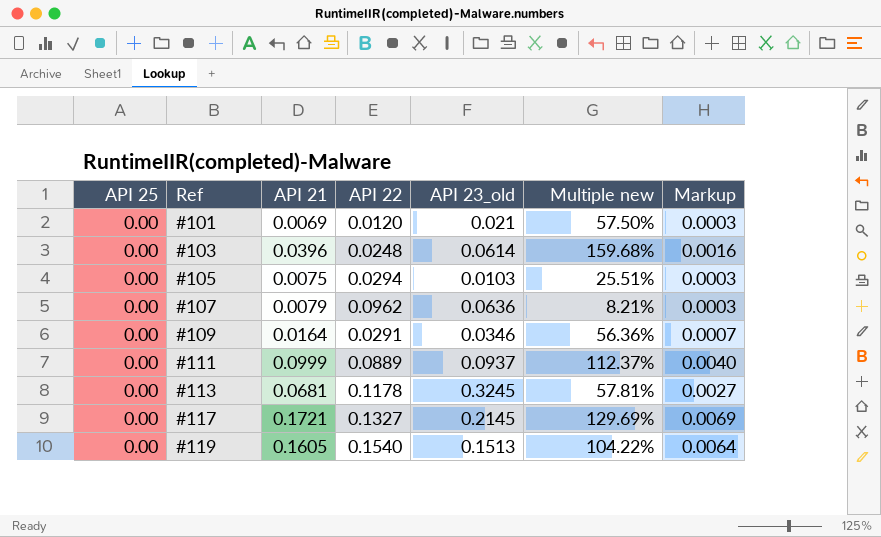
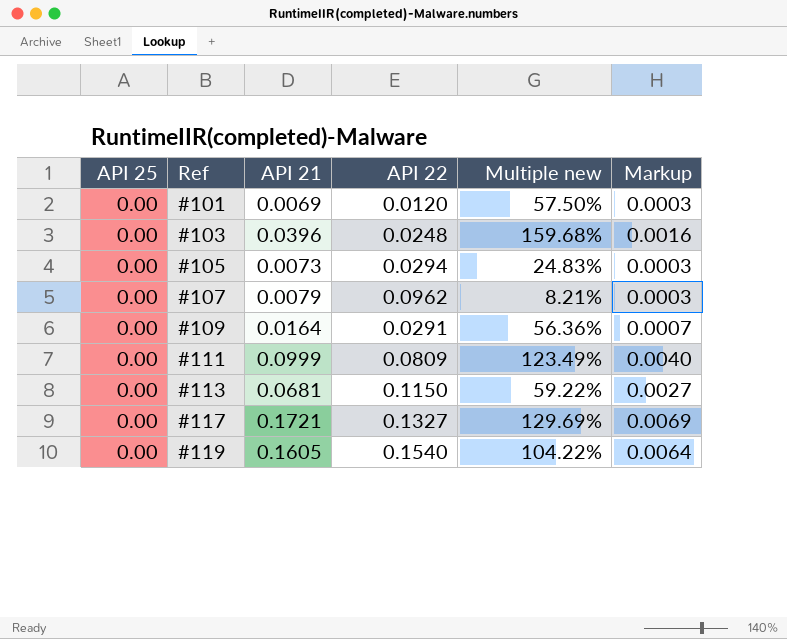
column API 23_old | position: 5 -> none
#105 | API 21: 0.0075 -> 0.0073
#105 | Multiple new: 25.51% -> 24.83%
#111 | API 22: 0.0889 -> 0.0809
#111 | Multiple new: 112.37% -> 123.49%
#113 | API 22: 0.1178 -> 0.1150
#113 | Multiple new: 57.81% -> 59.22%

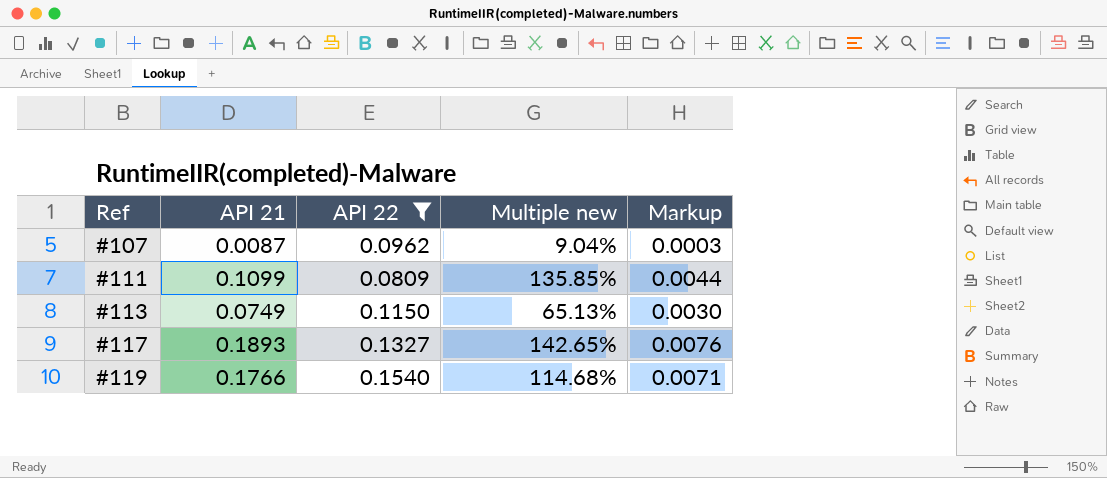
filter: none -> API 22 >= 0.0809
column API 25 | position: 1 -> none
#107 | API 21: 0.0079 -> 0.0087
#107 | Multiple new: 8.21% -> 9.04%
#111 | API 21: 0.0999 -> 0.1099
#111 | Multiple new: 123.49% -> 135.85%
#111 | Markup: 0.0040 -> 0.0044
#113 | API 21: 0.0681 -> 0.0749
#113 | Multiple new: 59.22% -> 65.13%
#113 | Markup: 0.0027 -> 0.0030
#117 | API 21: 0.1721 -> 0.1893
#117 | Multiple new: 129.69% -> 142.65%
#117 | Markup: 0.0069 -> 0.0076
#119 | API 21: 0.1605 -> 0.1766
#119 | Multiple new: 104.22% -> 114.68%
#119 | Markup: 0.0064 -> 0.0071

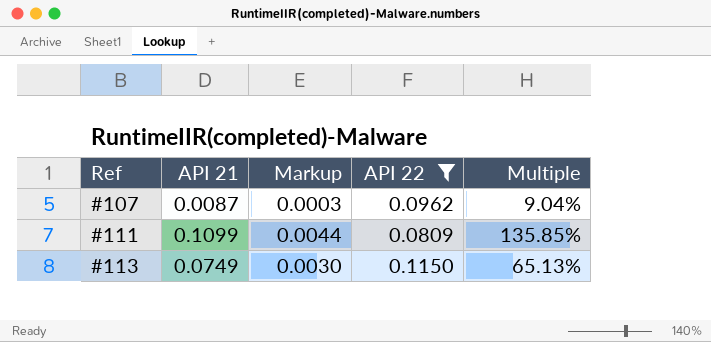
column Markup | position: 5 -> 3
column name: Multiple new -> Multiple
row #117: 0.1893 | 0.1327 | 142.65% | 0.0076 -> none
row #119: 0.1766 | 0.1540 | 114.68% | 0.0071 -> none

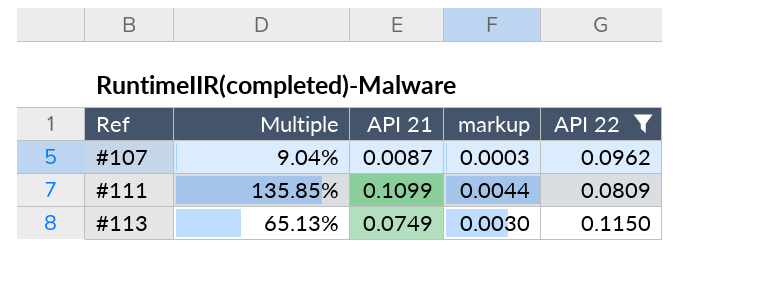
column Multiple | position: 5 -> 2
column name: Markup -> markup

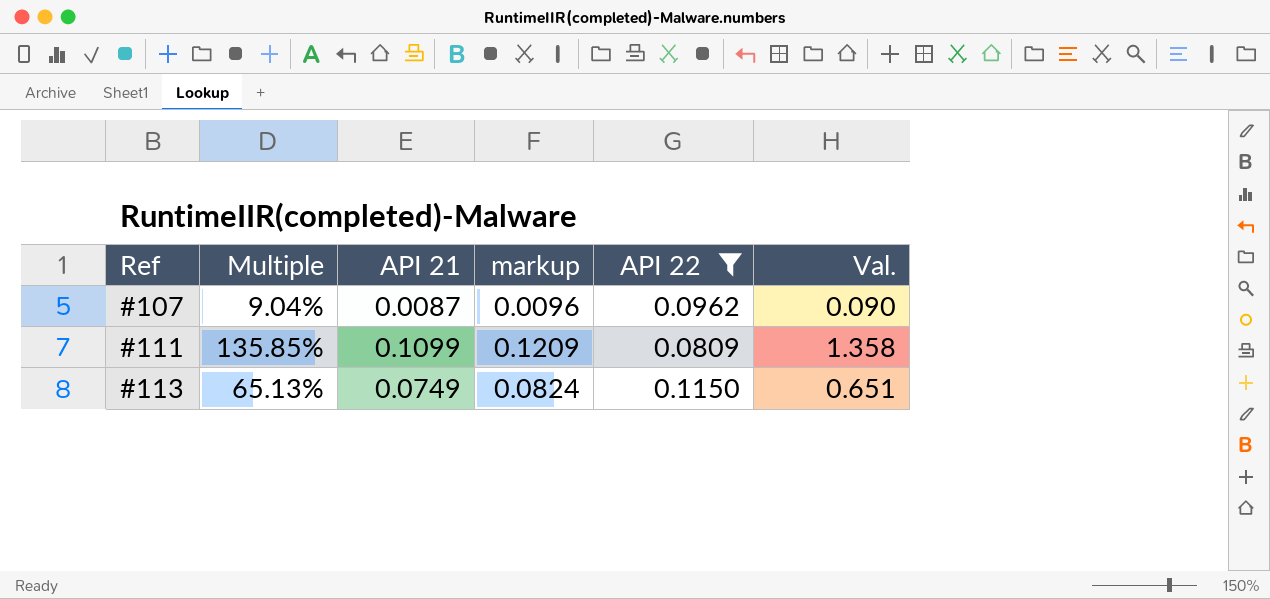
column markup | formula: [API 21] * 0.04 -> [API 21] * 1.1
column Val. | formula: none -> [API 21] / [API 22]

